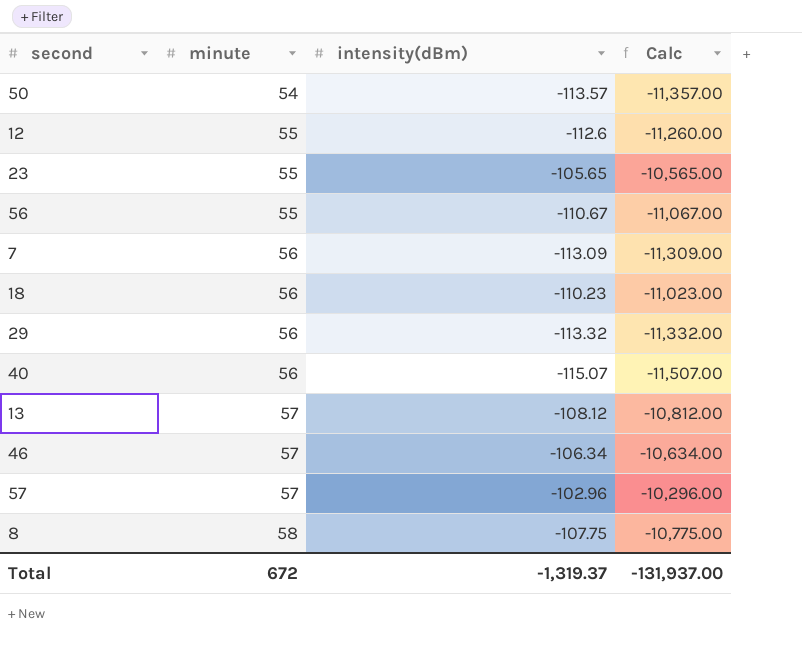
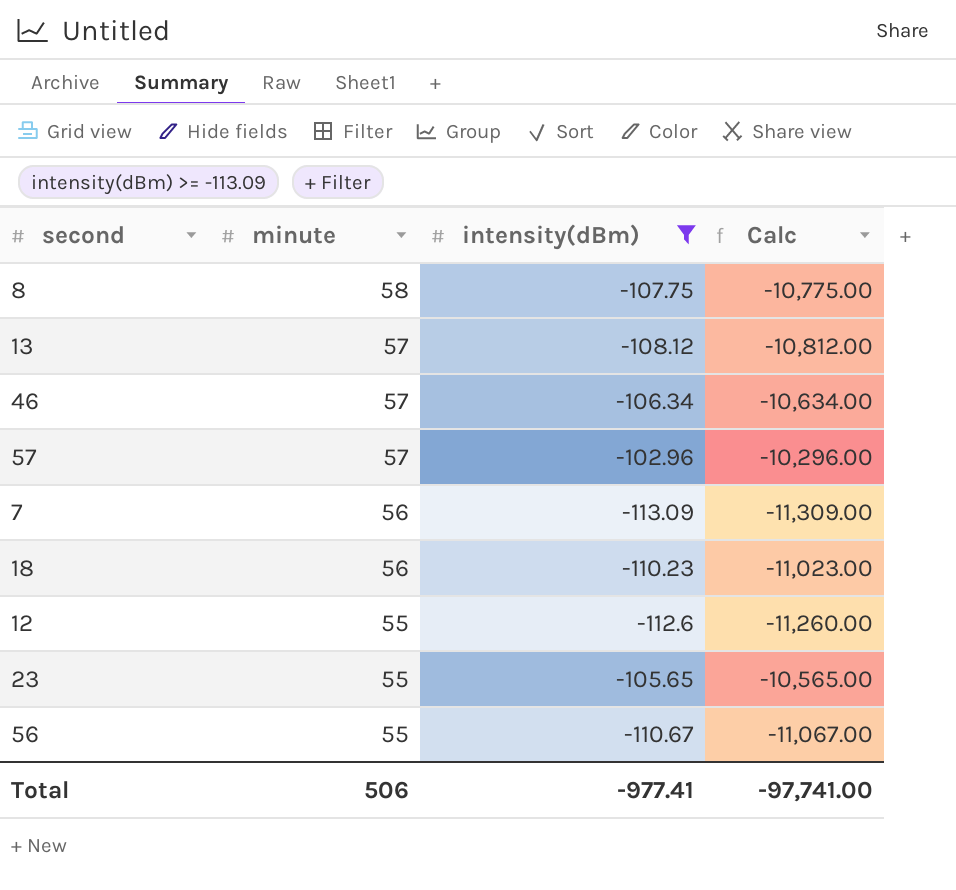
filter: none -> intensity(dBm) >= -113.09
row order: minute ascending -> minute descending
Total | minute: 672 -> 506
Total | intensity(dBm): -1,319.37 -> -977.41
Total | Calc: -131,937.00 -> -97,741.00

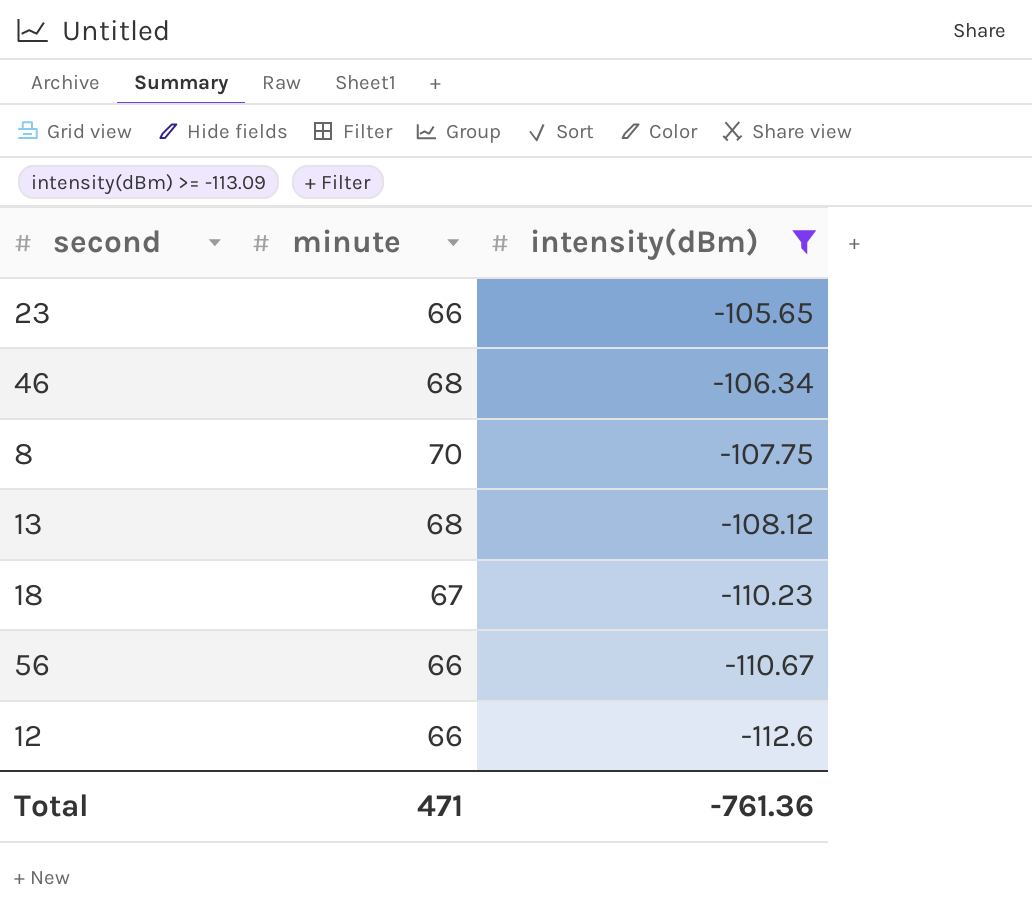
row order: minute descending -> intensity(dBm) descending
column Calc | formula: [intensity(dBm)] * 100 -> none
row 57: 57 | -102.96 | -10,296.00 -> none
row 7: 56 | -113.09 | -11,309.00 -> none
23 | minute: 55 -> 66
46 | minute: 57 -> 68
8 | minute: 58 -> 70
13 | minute: 57 -> 68
18 | minute: 56 -> 67
56 | minute: 55 -> 66
12 | minute: 55 -> 66
Total | minute: 506 -> 471
Total | intensity(dBm): -977.41 -> -761.36

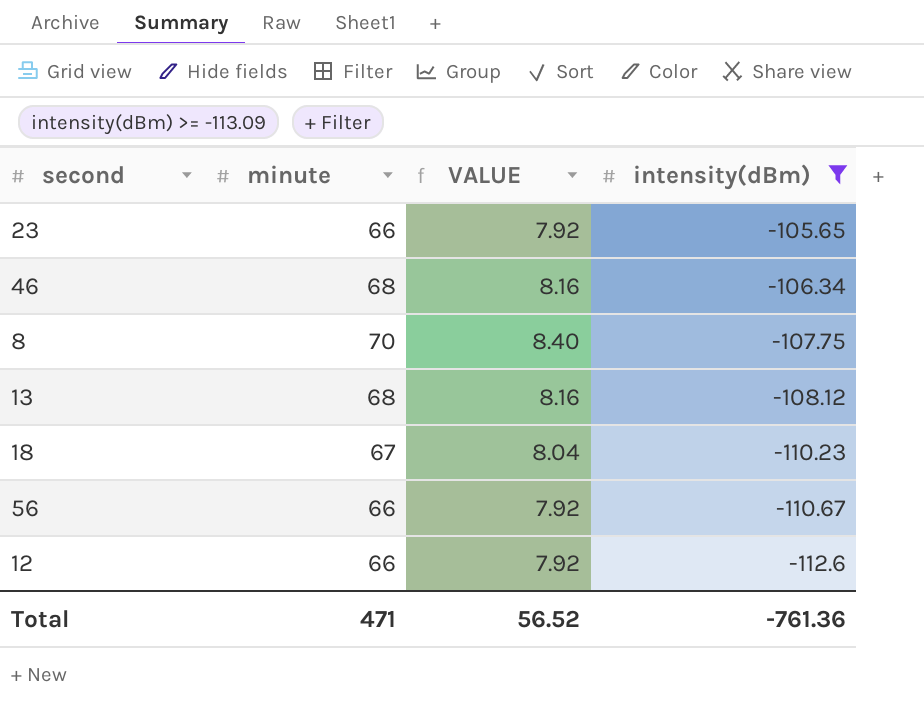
column VALUE | formula: none -> [minute] * 0.12

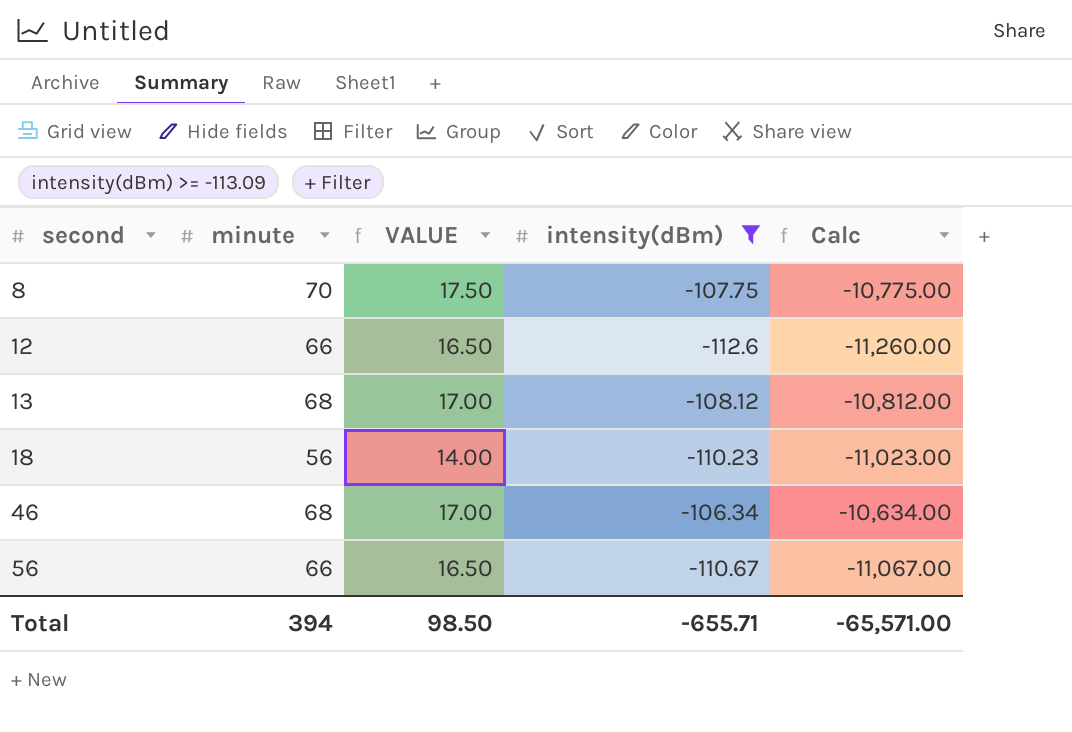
row order: intensity(dBm) descending -> second ascending
column VALUE | formula: [minute] * 0.12 -> [minute] * 0.25
column Calc | formula: none -> [intensity(dBm)] * 100
row 23: 66 | 7.92 | -105.65 -> none
18 | minute: 67 -> 56
Total | minute: 471 -> 394
Total | VALUE: 56.52 -> 98.50
Total | intensity(dBm): -761.36 -> -655.71

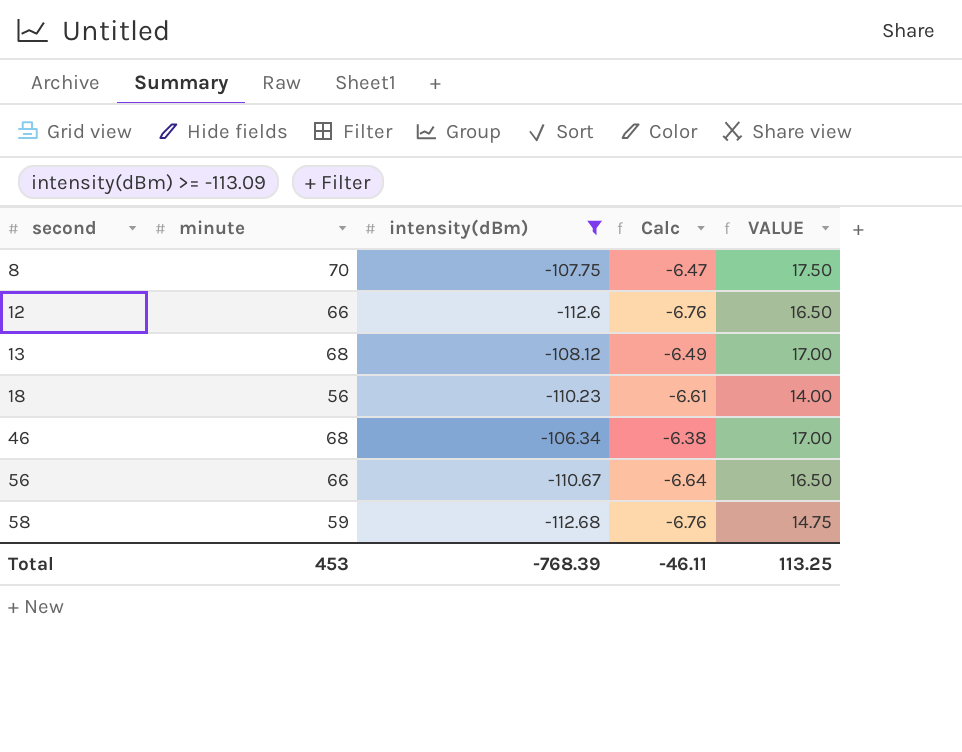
column Calc | formula: [intensity(dBm)] * 100 -> [intensity(dBm)] * 0.06
column VALUE | position: 3 -> 5
row 58: none -> 59 | -112.68 | -6.76 | 14.75
Total | minute: 394 -> 453
Total | intensity(dBm): -655.71 -> -768.39
Total | Calc: -65,571.00 -> -46.11
Total | VALUE: 98.50 -> 113.25

